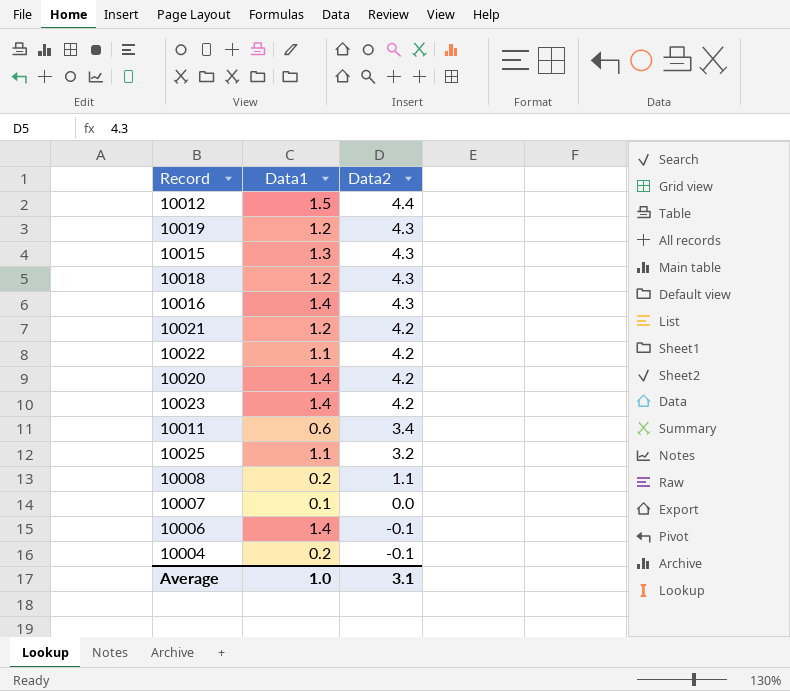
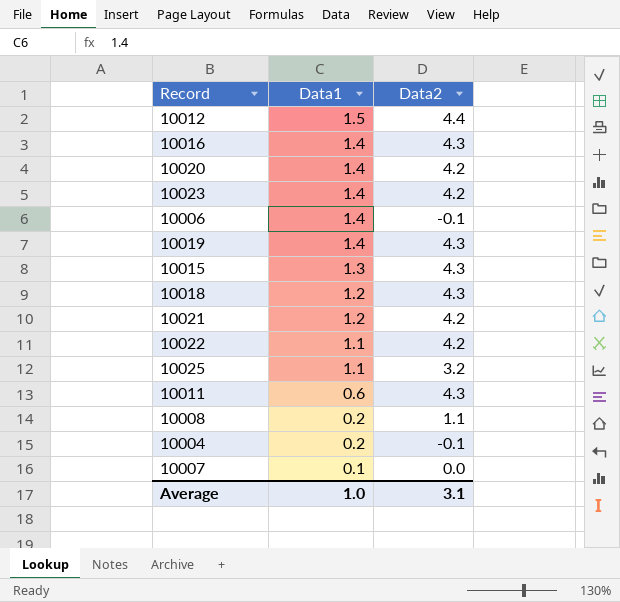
row order: Data2 descending -> Data1 descending
10019 | Data1: 1.2 -> 1.4
10011 | Data2: 3.4 -> 4.3

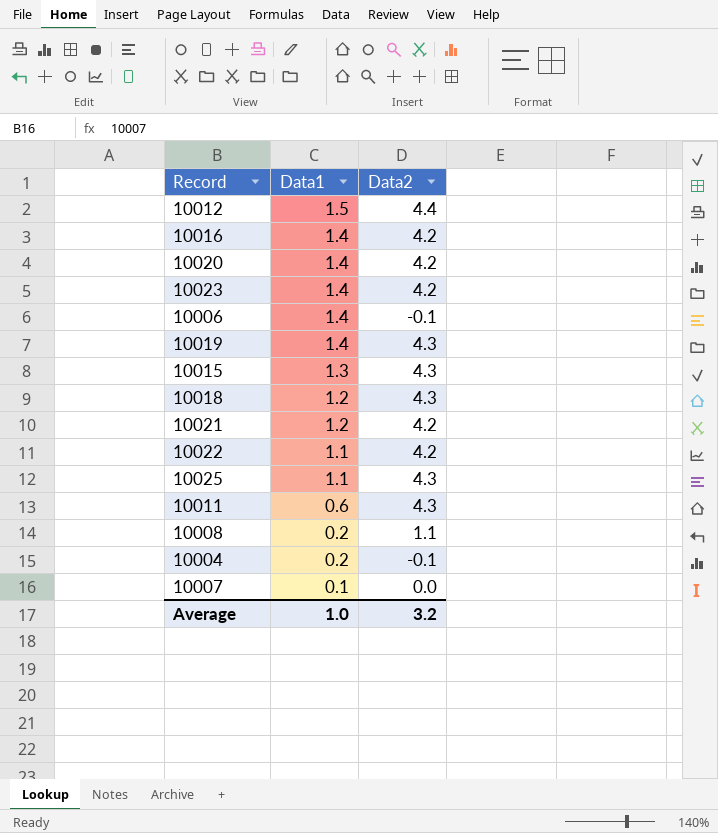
10016 | Data2: 4.3 -> 4.2
10025 | Data2: 3.2 -> 4.3
Average | Data2: 3.1 -> 3.2

